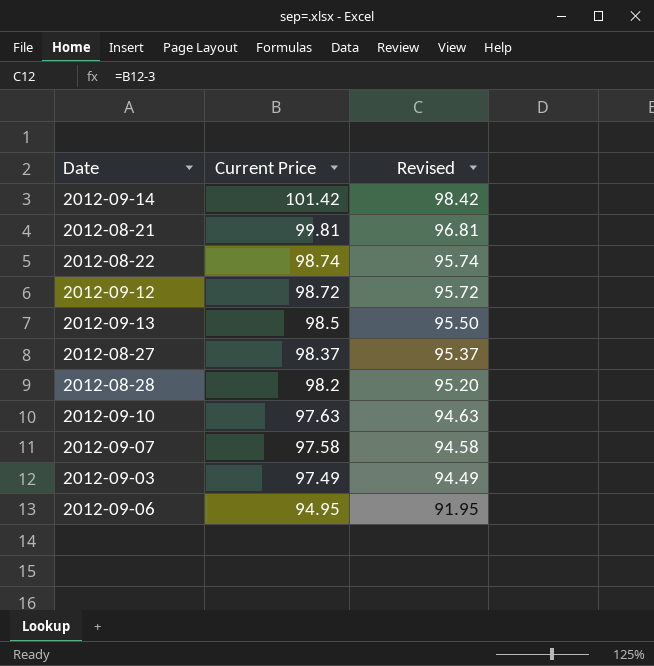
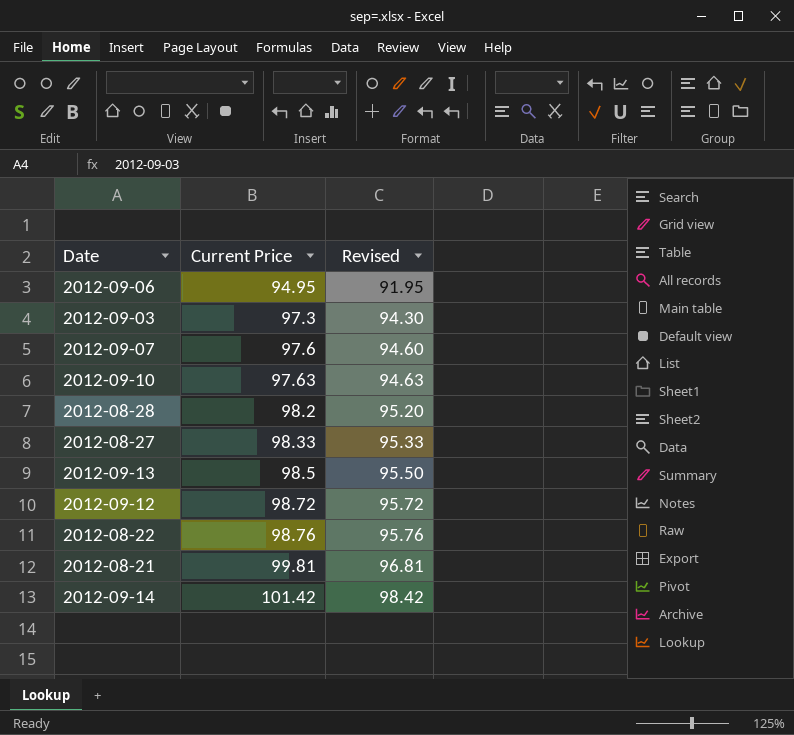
row order: Current Price descending -> Current Price ascending
2012-09-03 | Current Price: 97.49 -> 97.3
2012-09-03 | Revised: 94.49 -> 94.30
2012-09-07 | Current Price: 97.58 -> 97.6
2012-09-07 | Revised: 94.58 -> 94.60
2012-08-27 | Current Price: 98.37 -> 98.33
2012-08-27 | Revised: 95.37 -> 95.33
2012-08-22 | Current Price: 98.74 -> 98.76
2012-08-22 | Revised: 95.74 -> 95.76

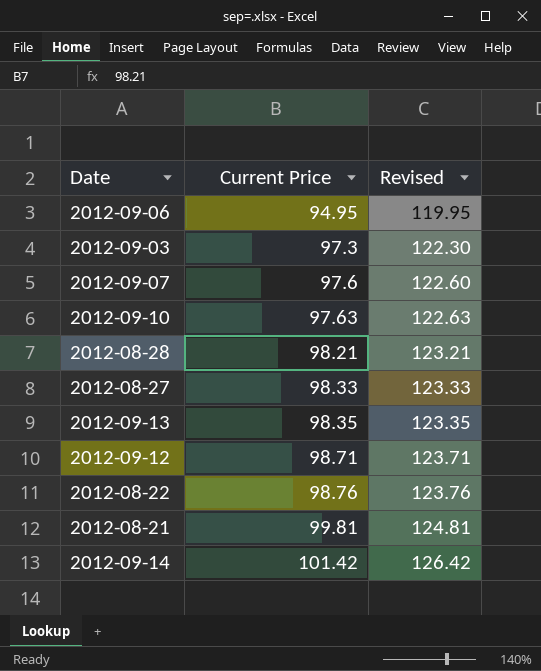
column Revised | formula: [Current Price] - 3 -> [Current Price] + 25
2012-08-28 | Current Price: 98.2 -> 98.21
2012-09-13 | Current Price: 98.5 -> 98.35
2012-09-12 | Current Price: 98.72 -> 98.71

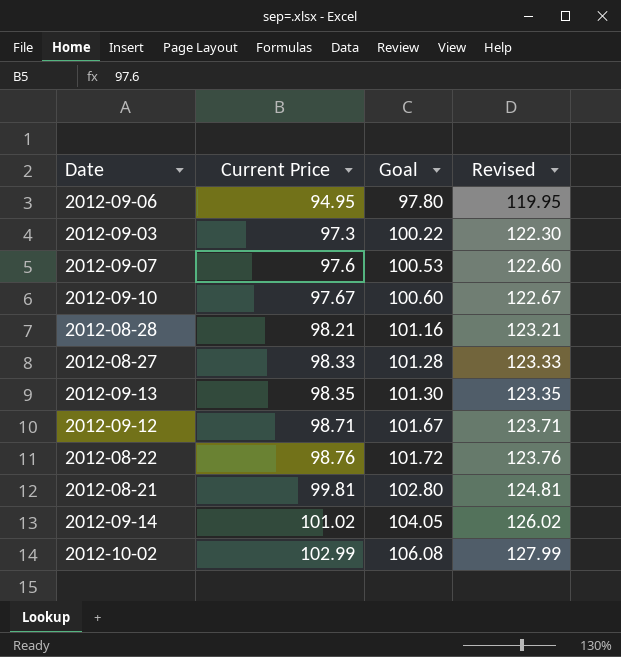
column Goal | formula: none -> [Current Price] * 1.03
2012-09-10 | Current Price: 97.63 -> 97.67
2012-09-10 | Revised: 122.63 -> 122.67
2012-09-14 | Current Price: 101.42 -> 101.02
2012-09-14 | Revised: 126.42 -> 126.02
row 2012-10-02: none -> 102.99 | 106.08 | 127.99

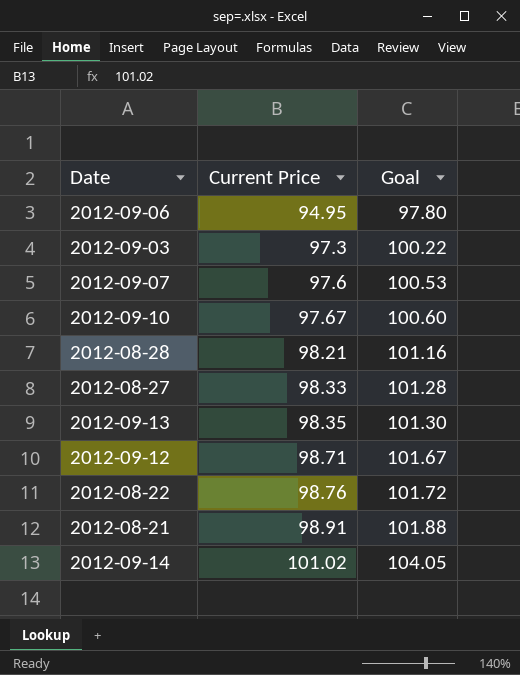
column Revised | formula: [Current Price] + 25 -> none
row 2012-10-02: 102.99 | 106.08 | 127.99 -> none
2012-08-21 | Current Price: 99.81 -> 98.91
2012-08-21 | Goal: 102.80 -> 101.88

